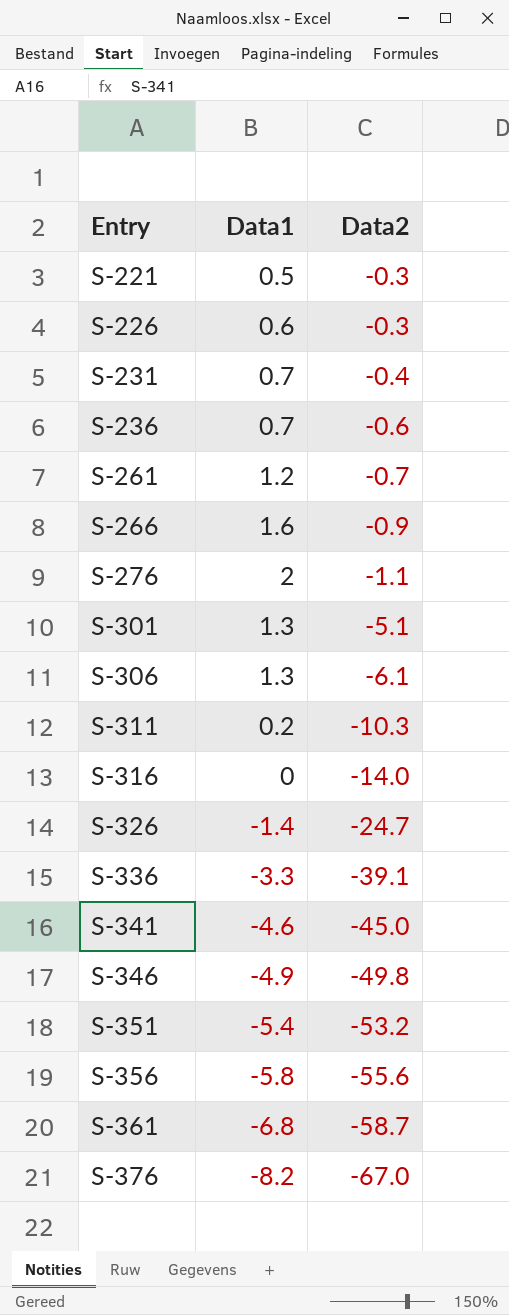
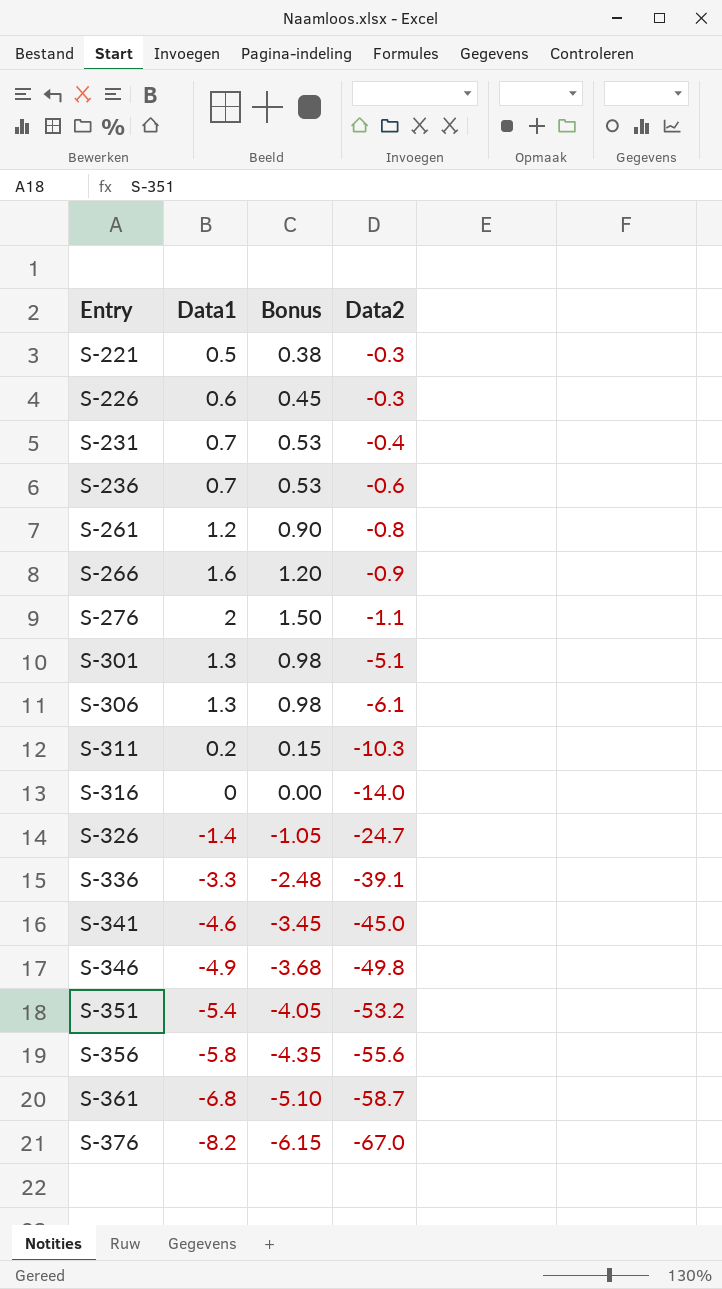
column Bonus | formula: none -> [Data1] * 0.75
S-261 | Data2: -0.7 -> -0.8

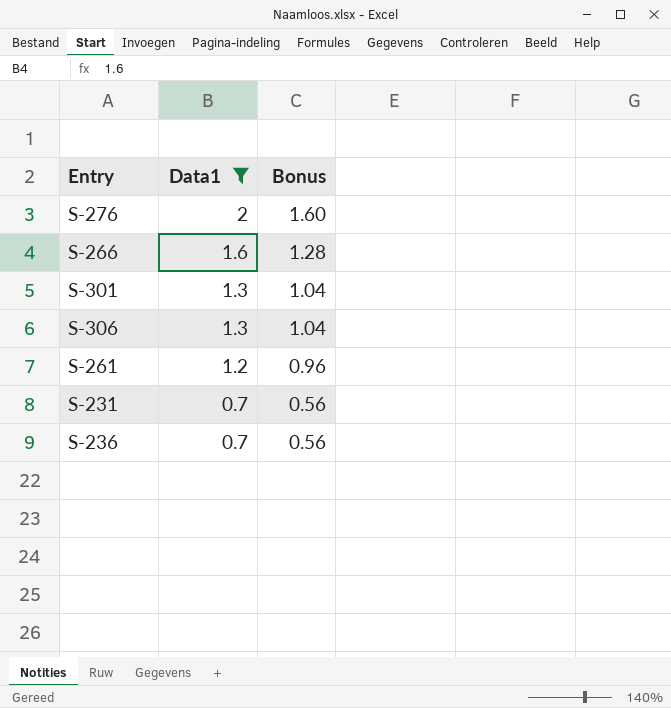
filter: none -> Data1 >= 0.7
row order: Entry ascending -> Data1 descending
column Data2 | position: 4 -> none
column Bonus | formula: [Data1] * 0.75 -> [Data1] * 0.8

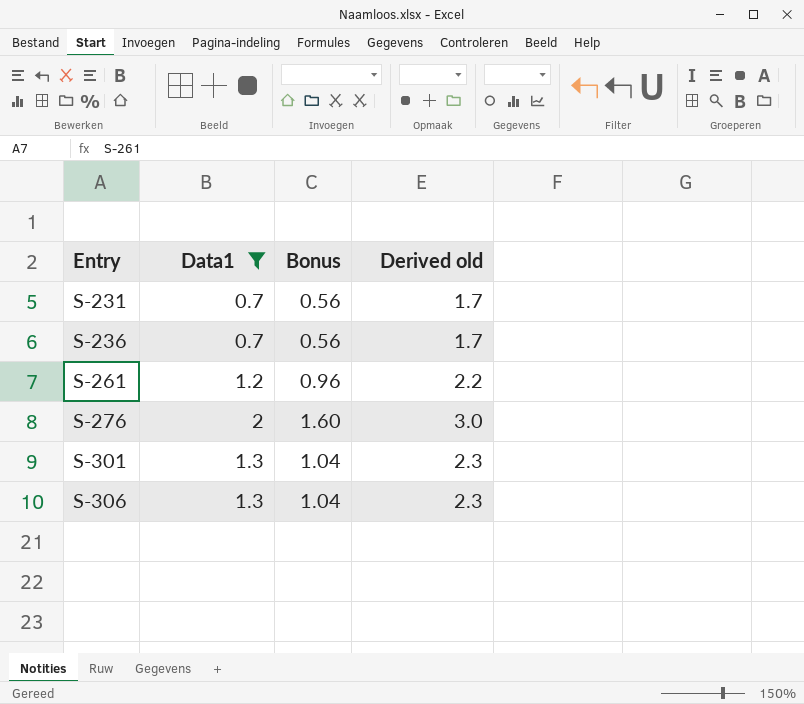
row order: Data1 descending -> Entry ascending
column Derived old | formula: none -> [Data1] + 1
row S-266: 1.6 | 1.28 -> none

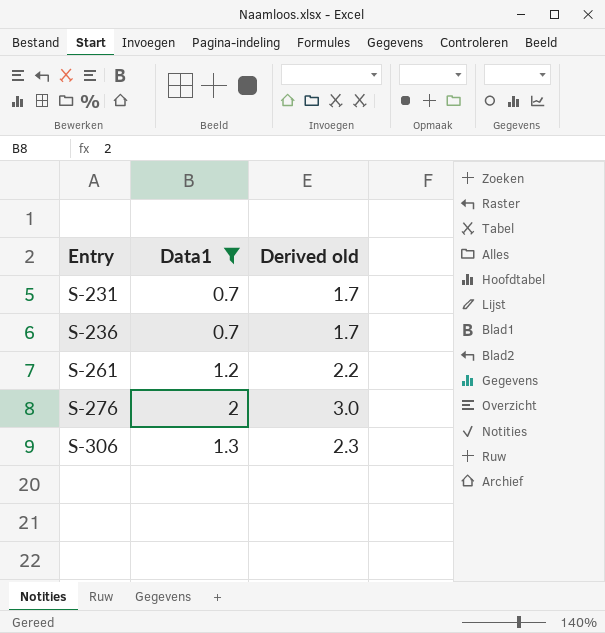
column Bonus | formula: [Data1] * 0.8 -> none
row S-301: 1.3 | 1.04 | 2.3 -> none

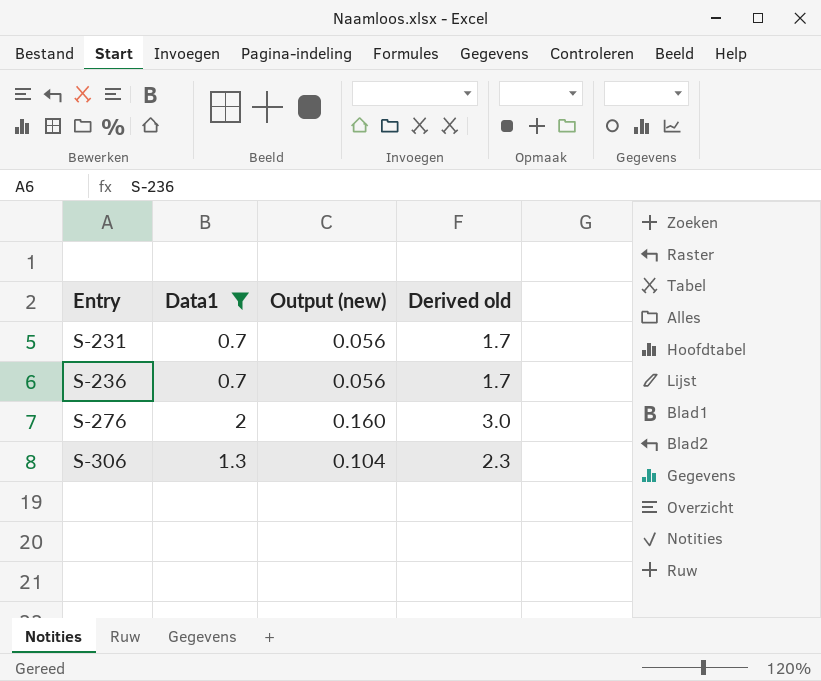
column Output (new) | formula: none -> [Data1] * 0.08
row S-261: 1.2 | 2.2 -> none

